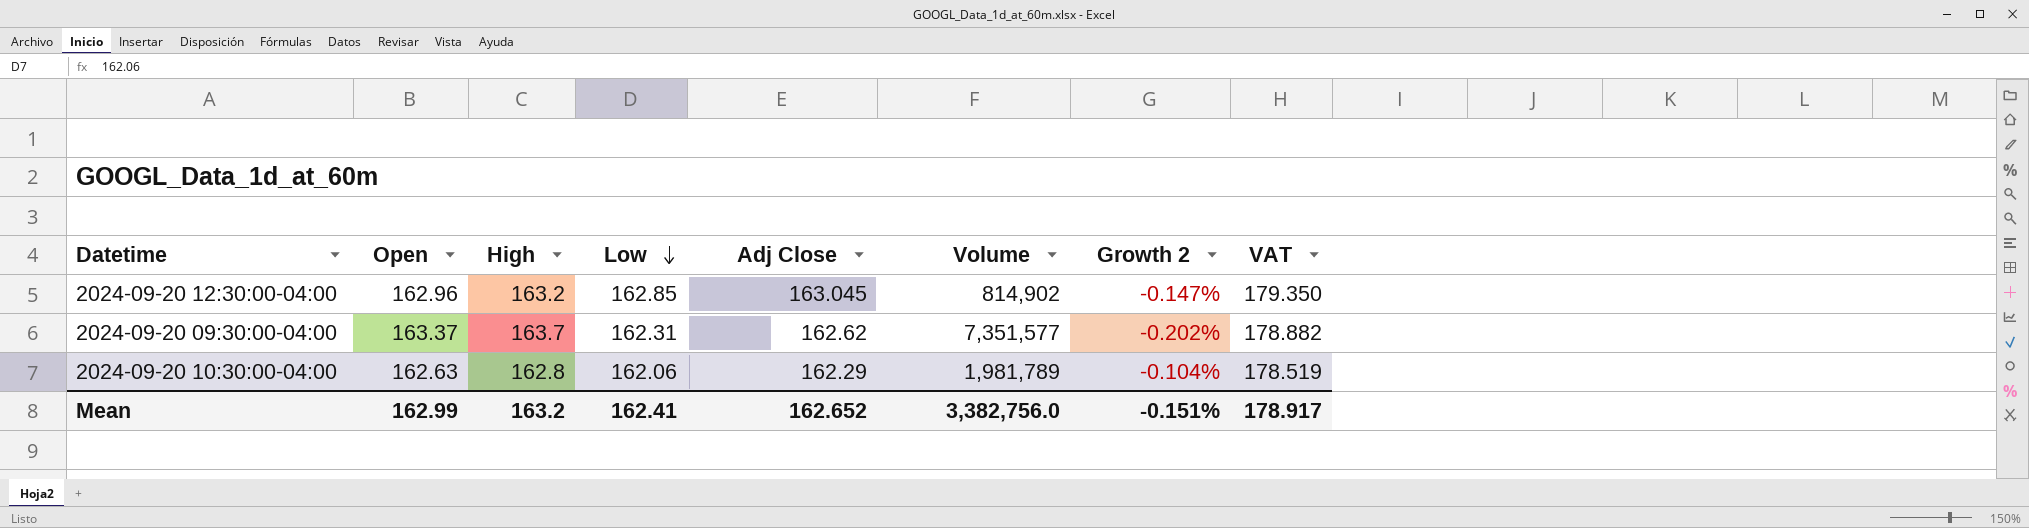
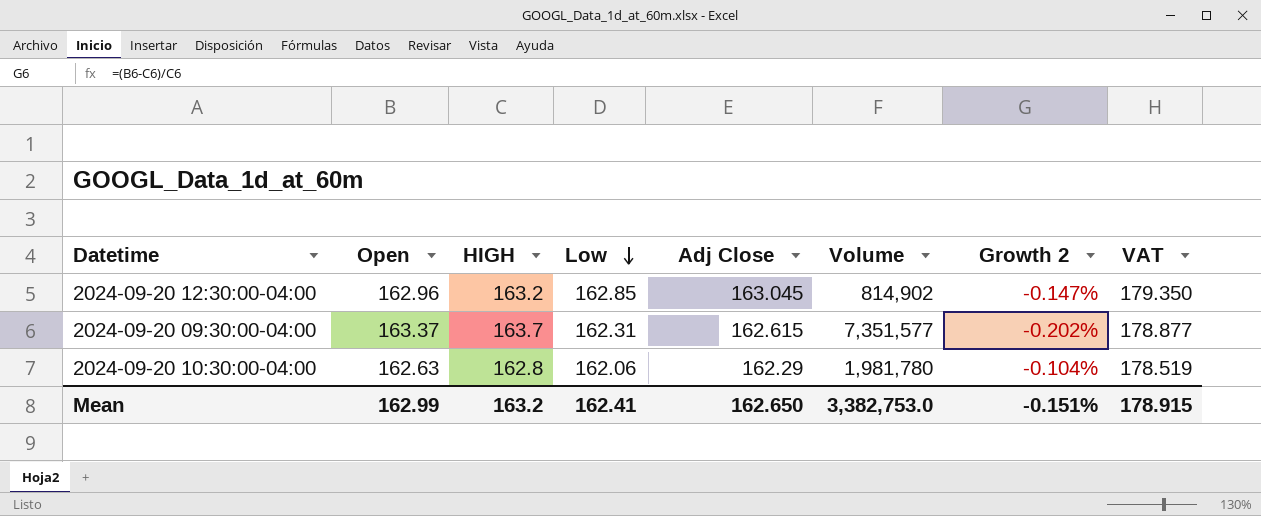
column name: High -> HIGH
2024-09-20 09:30:00-04:00 | Adj Close: 162.62 -> 162.615
2024-09-20 09:30:00-04:00 | VAT: 178.882 -> 178.877
2024-09-20 10:30:00-04:00 | Volume: 1,981,789 -> 1,981,780
Mean | Adj Close: 162.652 -> 162.650
Mean | Volume: 3,382,756.0 -> 3,382,753.0
Mean | VAT: 178.917 -> 178.915

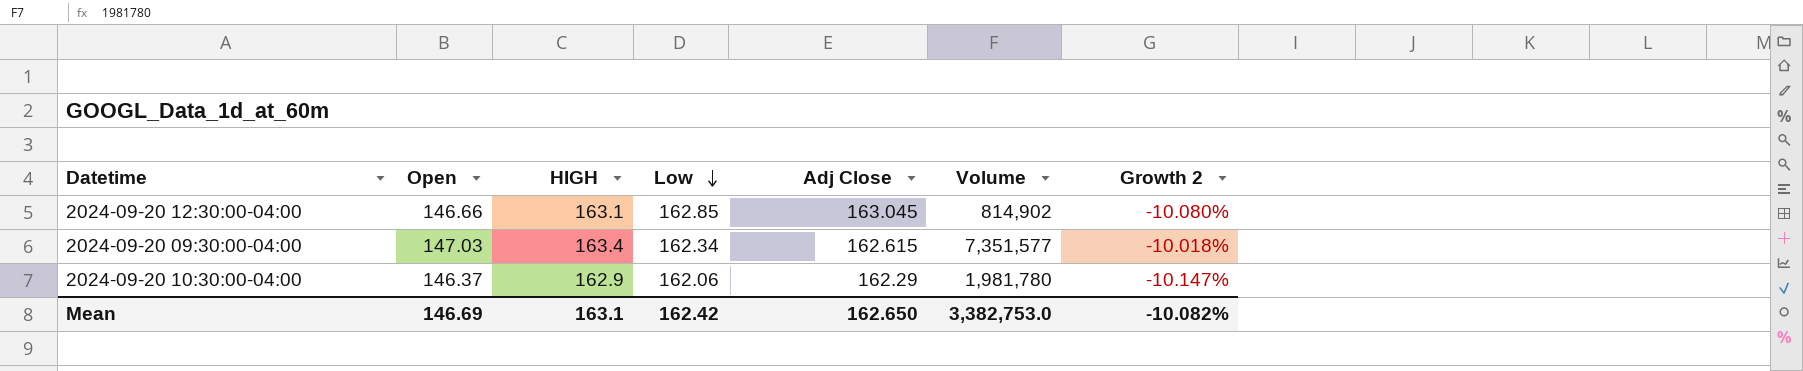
column VAT | formula: [Adj Close] * 1.1 -> none
2024-09-20 12:30:00-04:00 | Open: 162.96 -> 146.66
2024-09-20 12:30:00-04:00 | HIGH: 163.2 -> 163.1
2024-09-20 12:30:00-04:00 | Growth 2: -0.147% -> -10.080%
2024-09-20 09:30:00-04:00 | Open: 163.37 -> 147.03
2024-09-20 09:30:00-04:00 | HIGH: 163.7 -> 163.4
2024-09-20 09:30:00-04:00 | Low: 162.31 -> 162.34
2024-09-20 09:30:00-04:00 | Growth 2: -0.202% -> -10.018%
2024-09-20 10:30:00-04:00 | Open: 162.63 -> 146.37
2024-09-20 10:30:00-04:00 | HIGH: 162.8 -> 162.9
2024-09-20 10:30:00-04:00 | Growth 2: -0.104% -> -10.147%
Mean | Open: 162.99 -> 146.69
Mean | HIGH: 163.2 -> 163.1
Mean | Low: 162.41 -> 162.42
Mean | Growth 2: -0.151% -> -10.082%

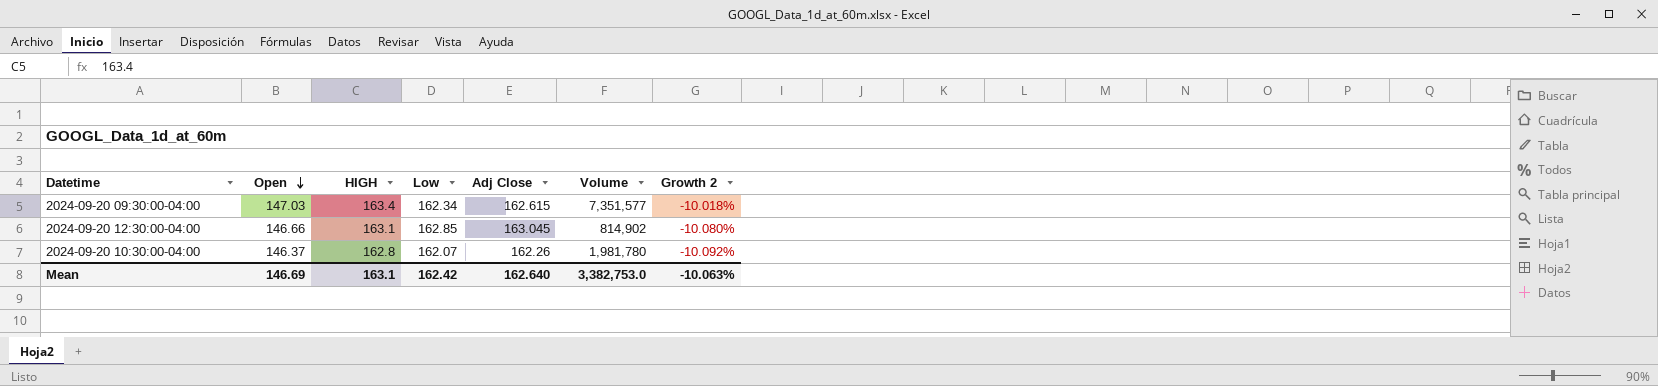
row order: Low descending -> Open descending
2024-09-20 10:30:00-04:00 | HIGH: 162.9 -> 162.8
2024-09-20 10:30:00-04:00 | Low: 162.06 -> 162.07
2024-09-20 10:30:00-04:00 | Adj Close: 162.29 -> 162.26
2024-09-20 10:30:00-04:00 | Growth 2: -10.147% -> -10.092%
Mean | Adj Close: 162.650 -> 162.640
Mean | Growth 2: -10.082% -> -10.063%

